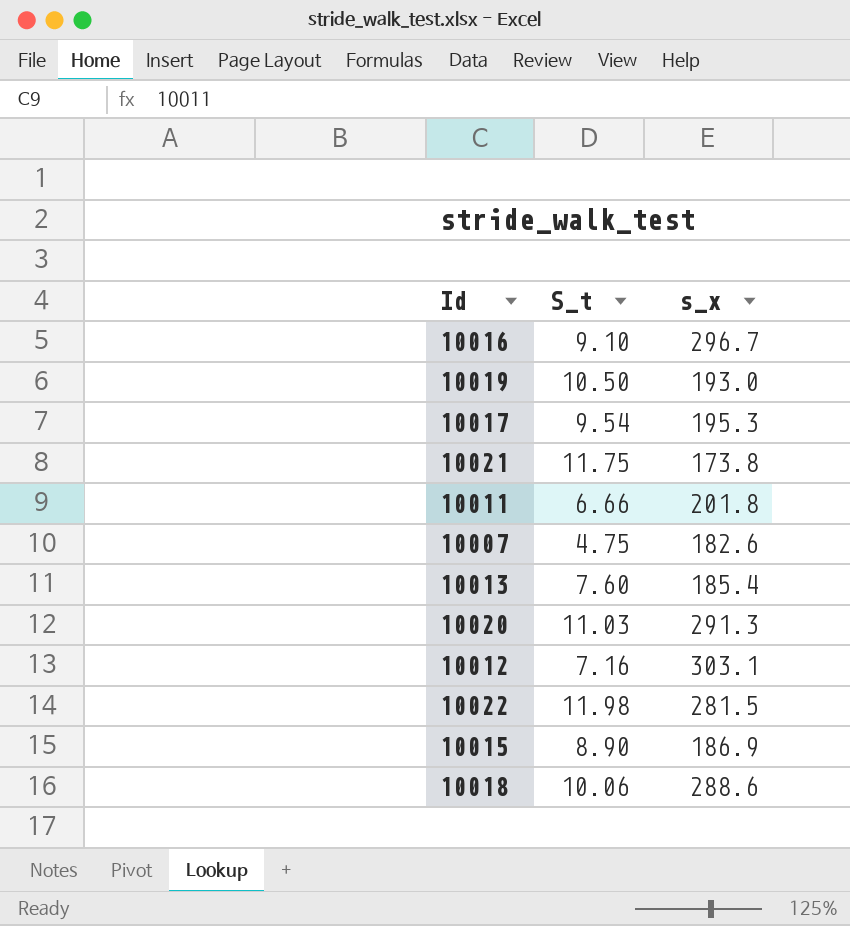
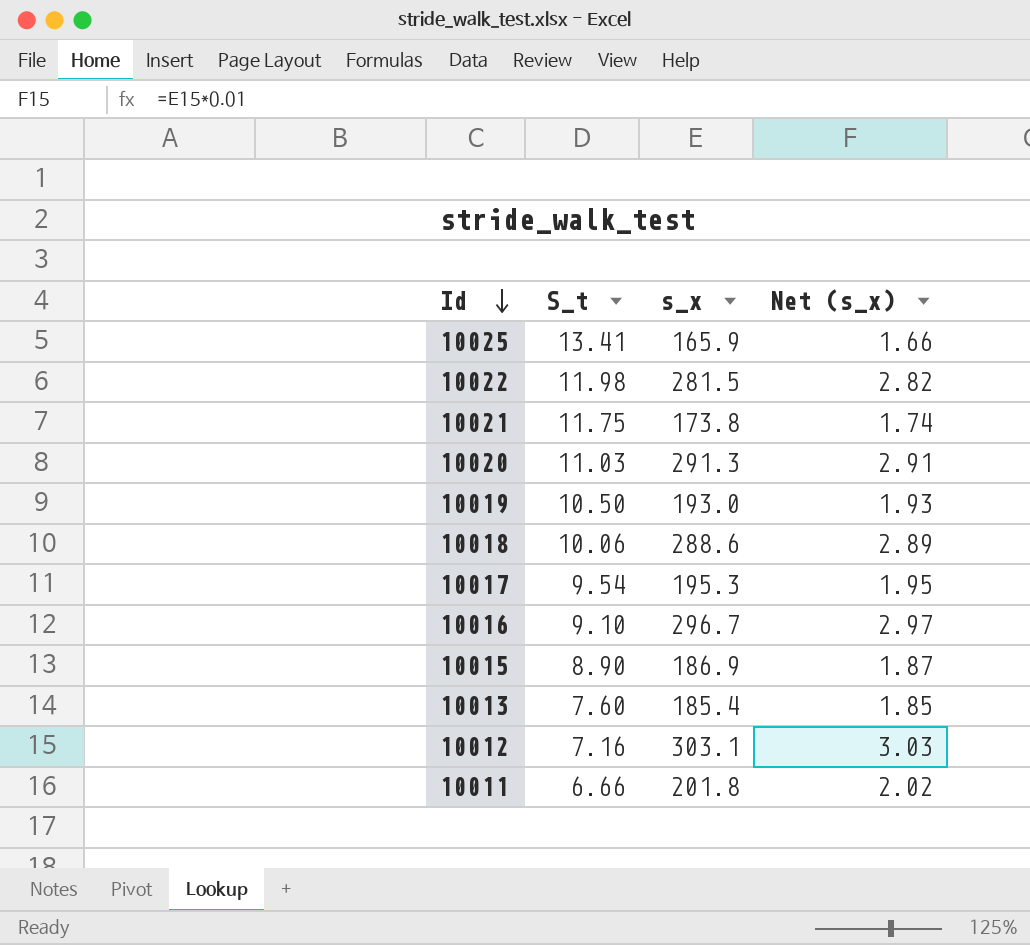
row order: none -> Id descending
column Net (s_x) | formula: none -> [s_x] * 0.01
row 10007: 4.75 | 182.6 -> none
row 10025: none -> 13.41 | 165.9 | 1.66

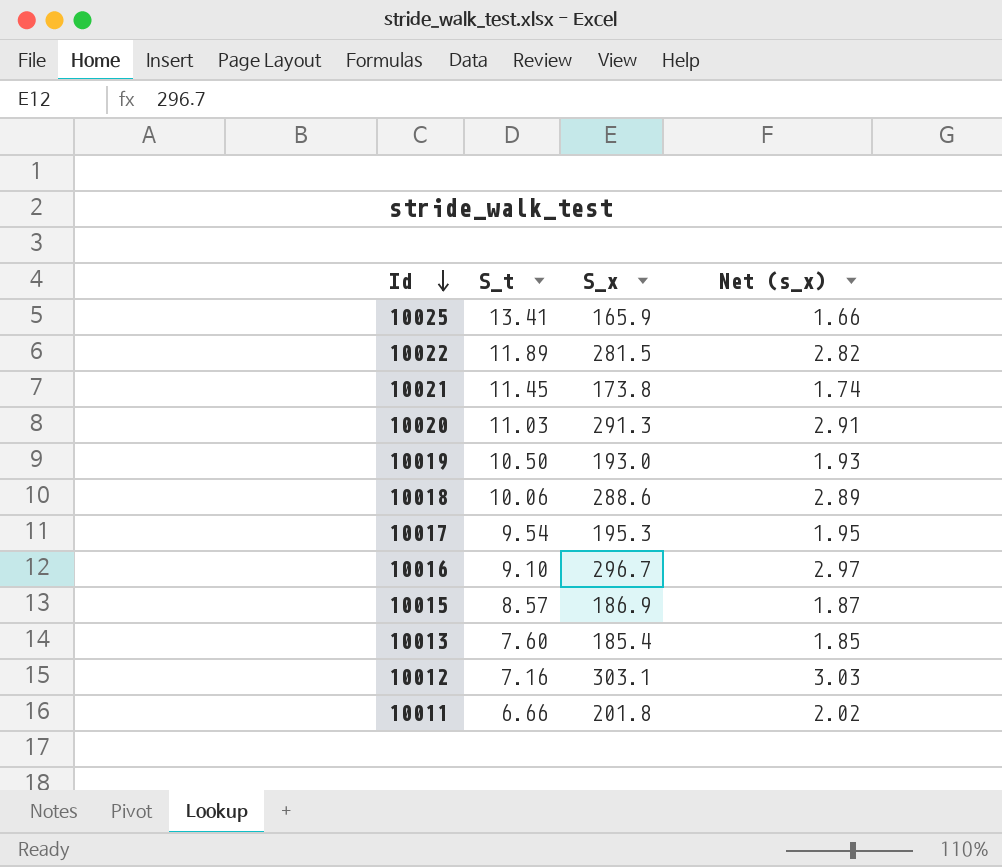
column name: s_x -> S_x
10022 | S_t: 11.98 -> 11.89
10021 | S_t: 11.75 -> 11.45
10015 | S_t: 8.90 -> 8.57

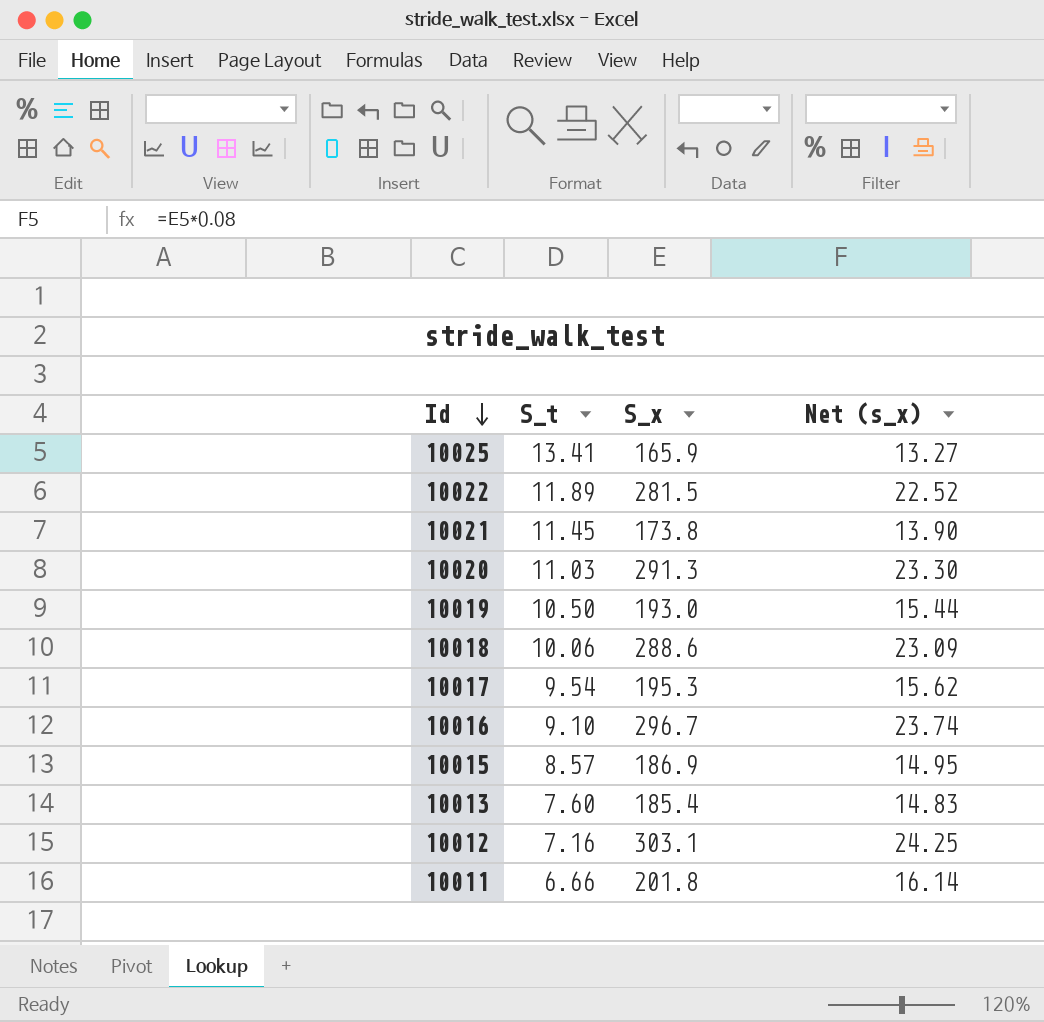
column Net (s_x) | formula: [S_x] * 0.01 -> [S_x] * 0.08

